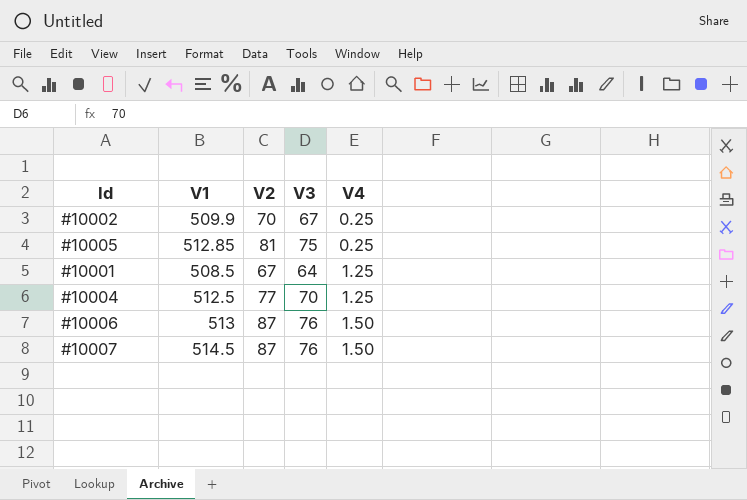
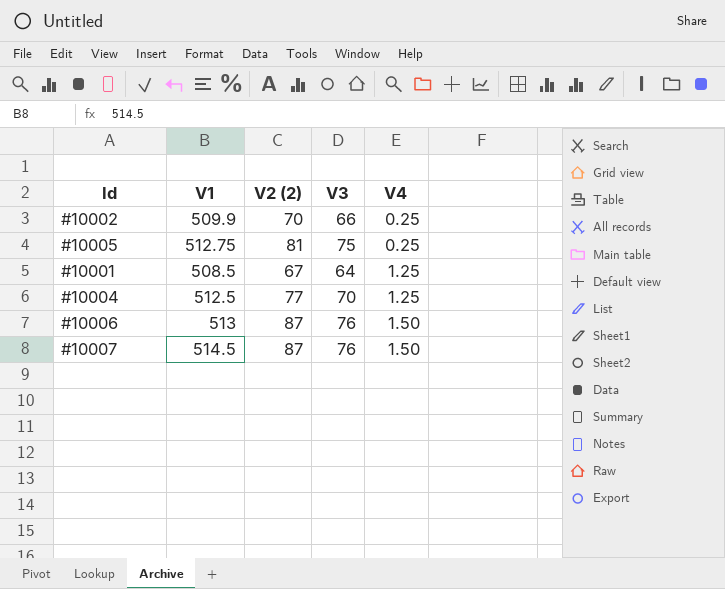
column name: V2 -> V2 (2)
#10002 | V3: 67 -> 66
#10005 | V1: 512.85 -> 512.75

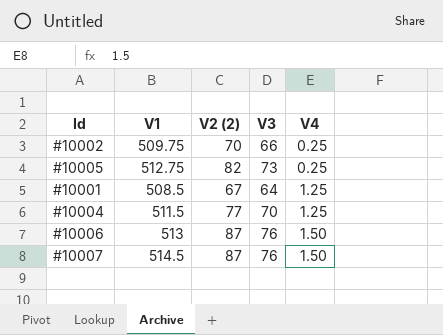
#10002 | V1: 509.9 -> 509.75
#10005 | V2 (2): 81 -> 82
#10005 | V3: 75 -> 73
#10004 | V1: 512.5 -> 511.5

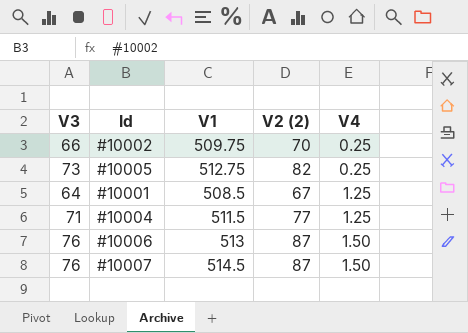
column V3 | position: 4 -> 1
#10004 | V3: 70 -> 71

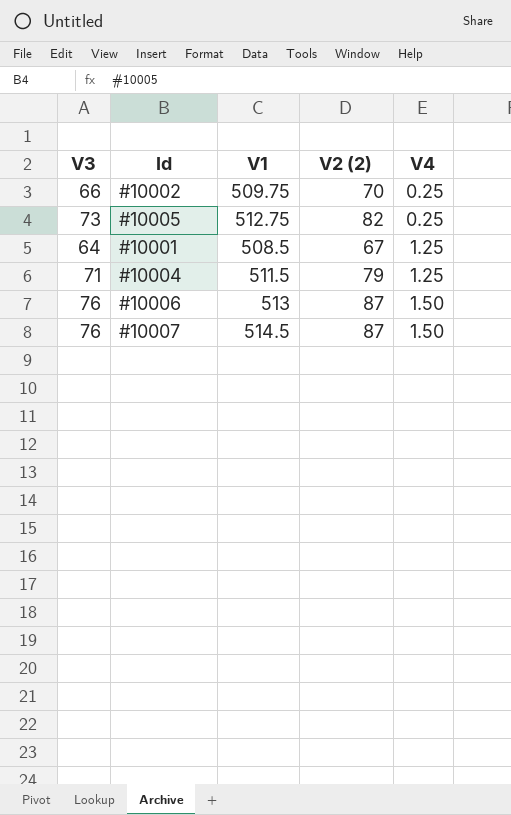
#10004 | V2 (2): 77 -> 79

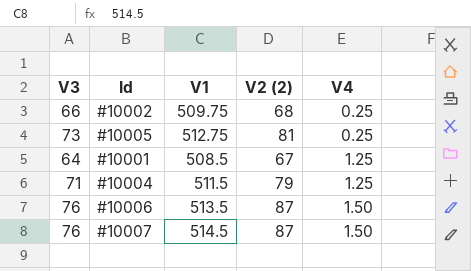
#10002 | V2 (2): 70 -> 68
#10005 | V2 (2): 82 -> 81
#10006 | V1: 513 -> 513.5

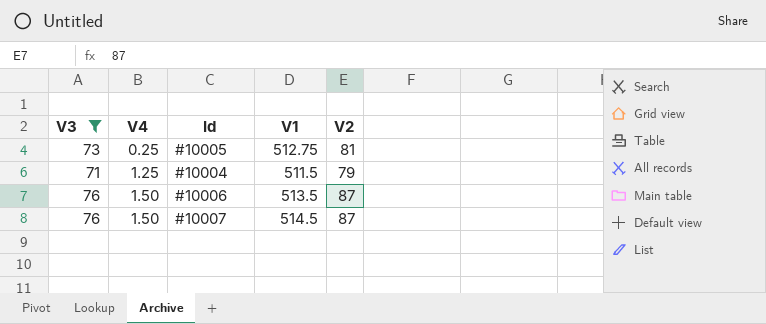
filter: none -> V3 >= 71
column V4 | position: 5 -> 2
column name: V2 (2) -> V2

